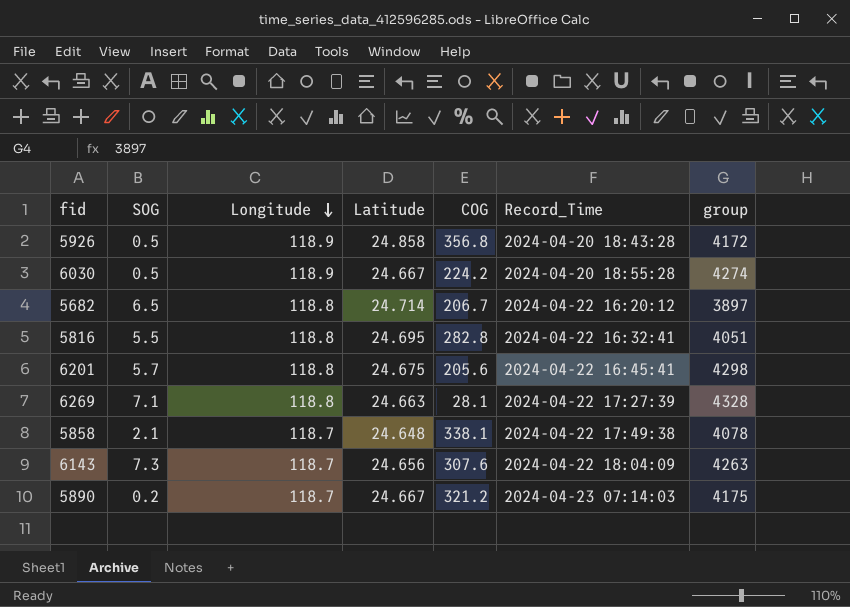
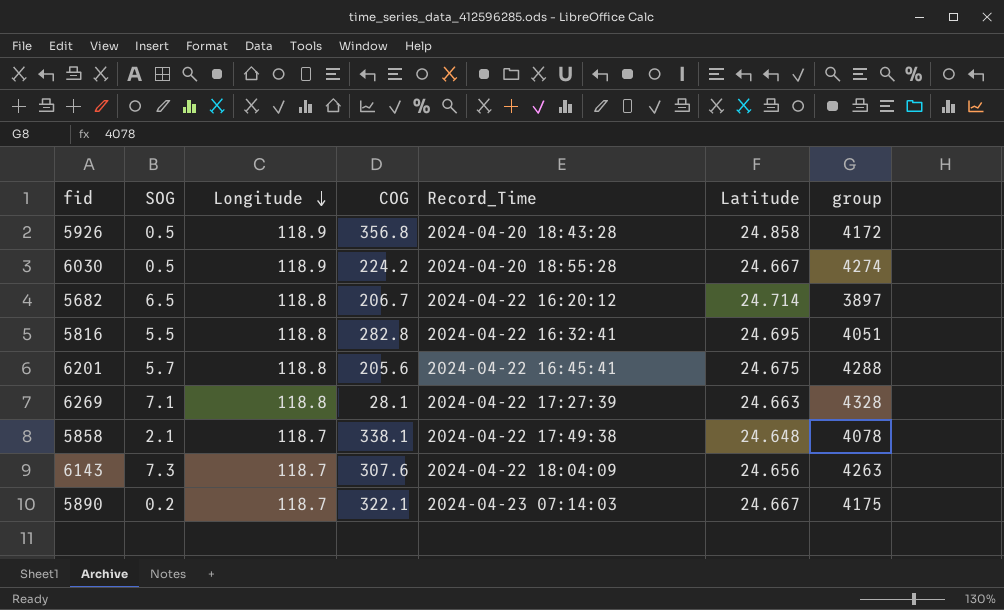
column Latitude | position: 4 -> 6
6201 | group: 4298 -> 4288
5890 | COG: 321.2 -> 322.1

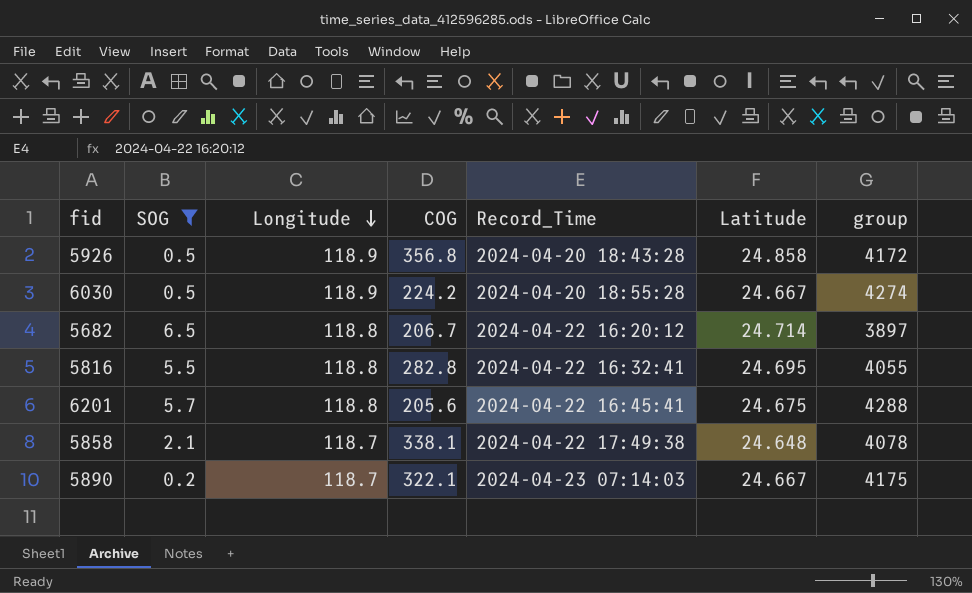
filter: none -> SOG <= 6.5
5816 | group: 4051 -> 4055

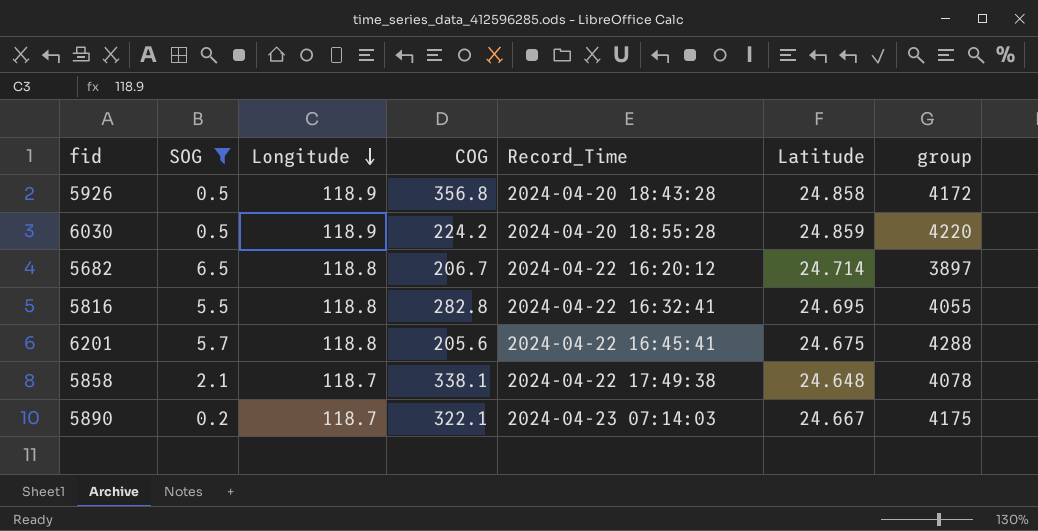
6030 | Latitude: 24.667 -> 24.859
6030 | group: 4274 -> 4220

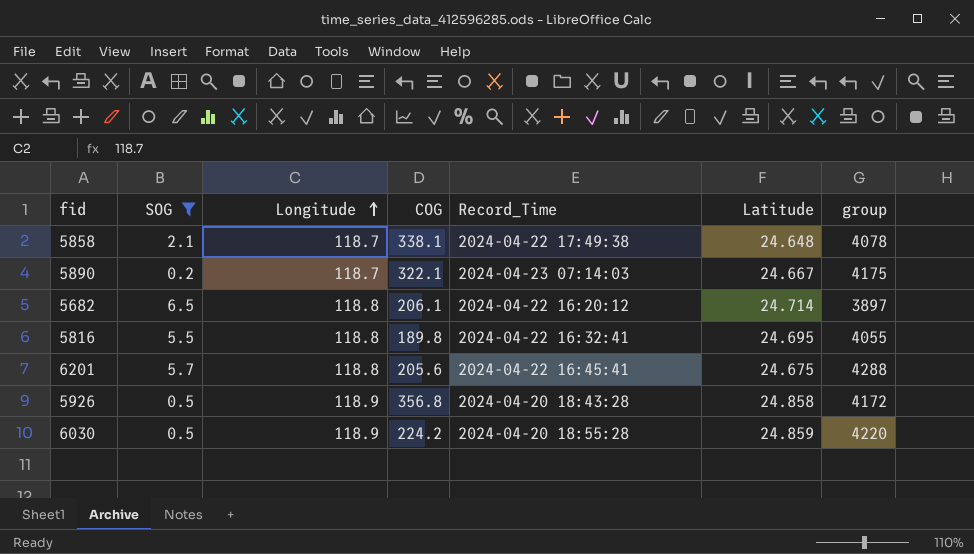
row order: Longitude descending -> Longitude ascending
5682 | COG: 206.7 -> 206.1
5816 | COG: 282.8 -> 189.8

